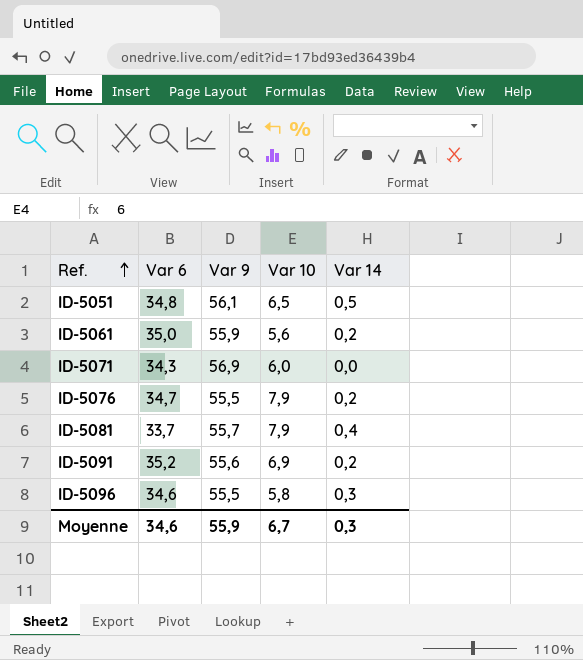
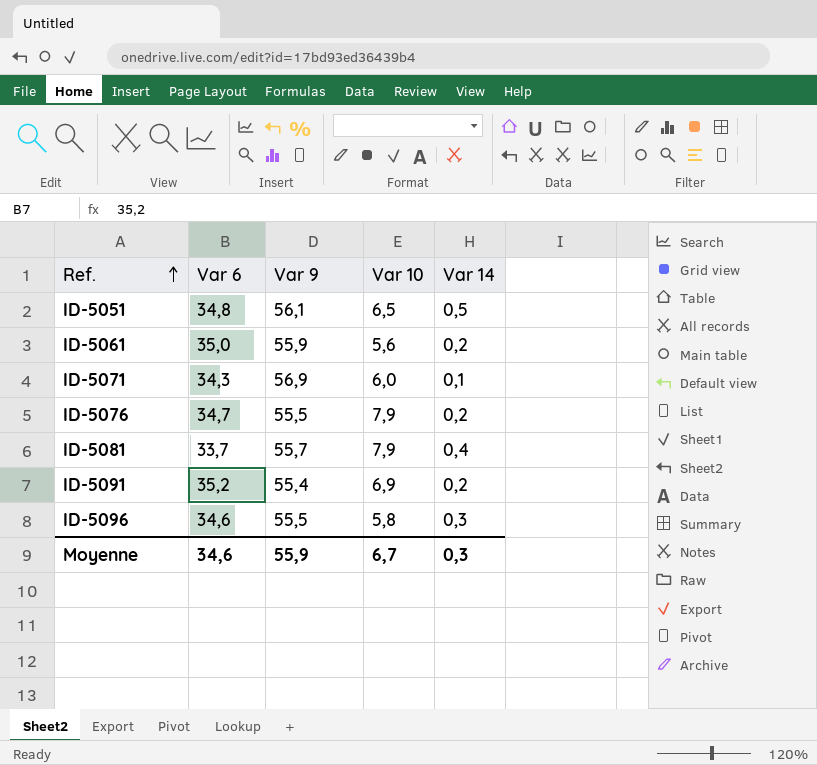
ID-5071 | Var 14: 0,0 -> 0,1
ID-5091 | Var 9: 55,6 -> 55,4

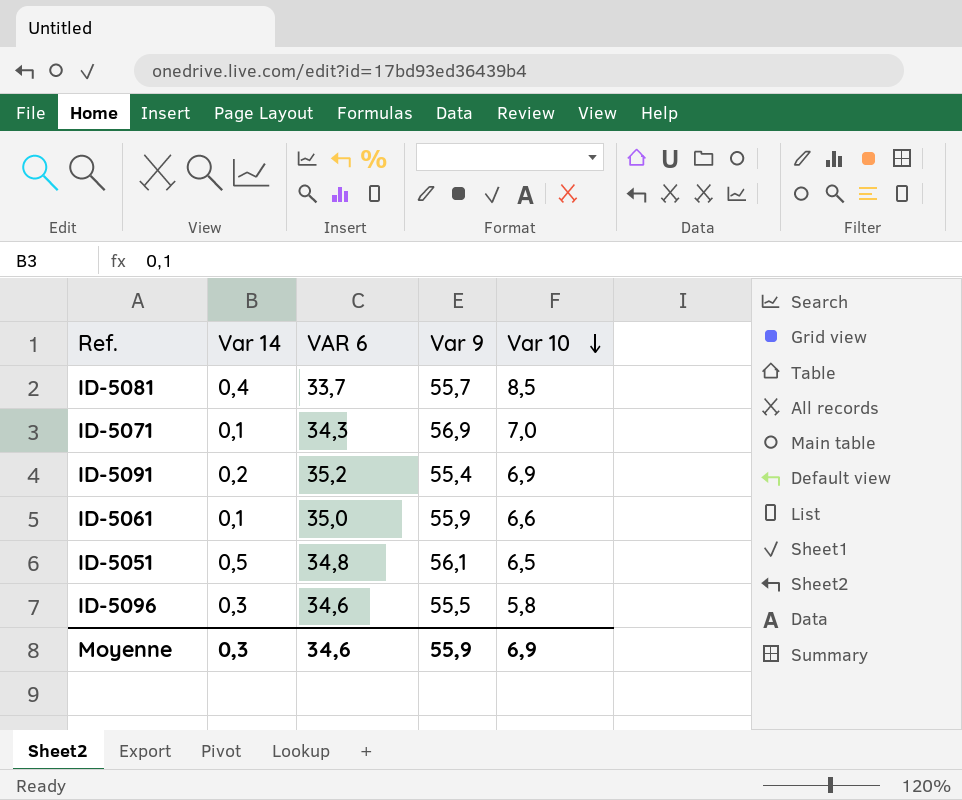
row order: Ref. ascending -> Var 10 descending
column Var 14 | position: 5 -> 2
column name: Var 6 -> VAR 6
row ID-5076: 34,7 | 55,5 | 7,9 | 0,2 -> none
ID-5081 | Var 10: 7,9 -> 8,5
ID-5071 | Var 10: 6,0 -> 7,0
ID-5061 | Var 14: 0,2 -> 0,1
ID-5061 | Var 10: 5,6 -> 6,6
Moyenne | Var 10: 6,7 -> 6,9

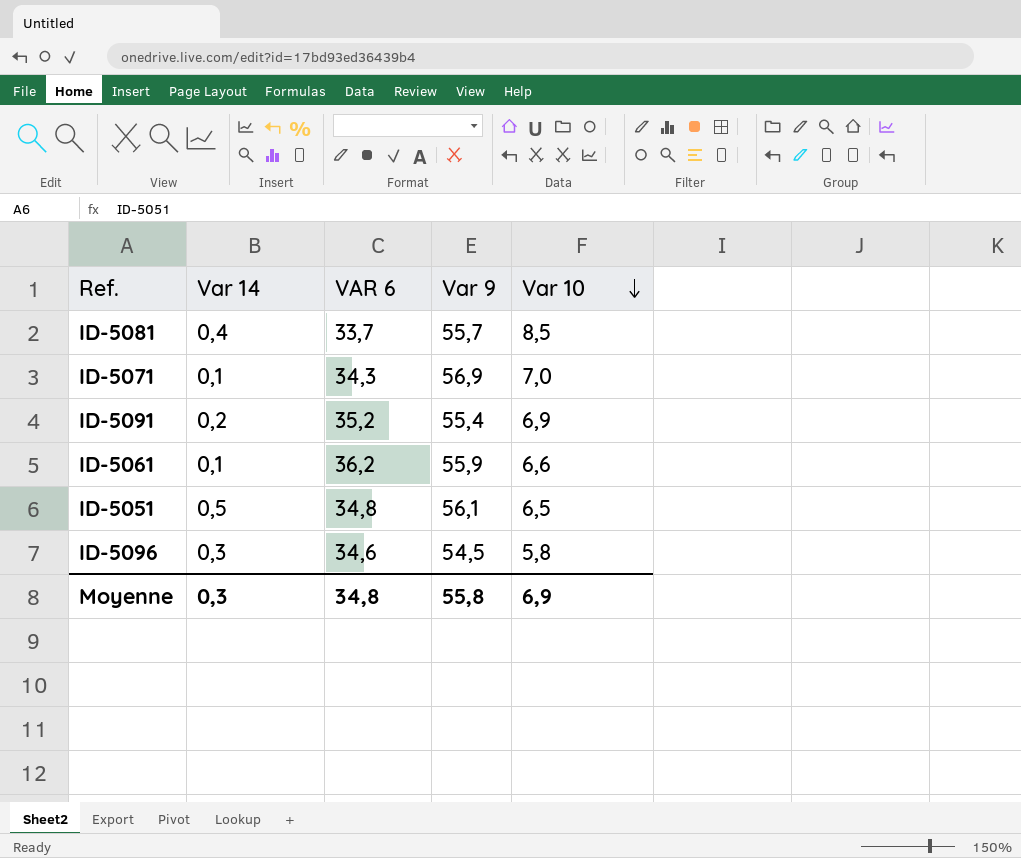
ID-5061 | VAR 6: 35,0 -> 36,2
ID-5096 | Var 9: 55,5 -> 54,5
Moyenne | VAR 6: 34,6 -> 34,8
Moyenne | Var 9: 55,9 -> 55,8

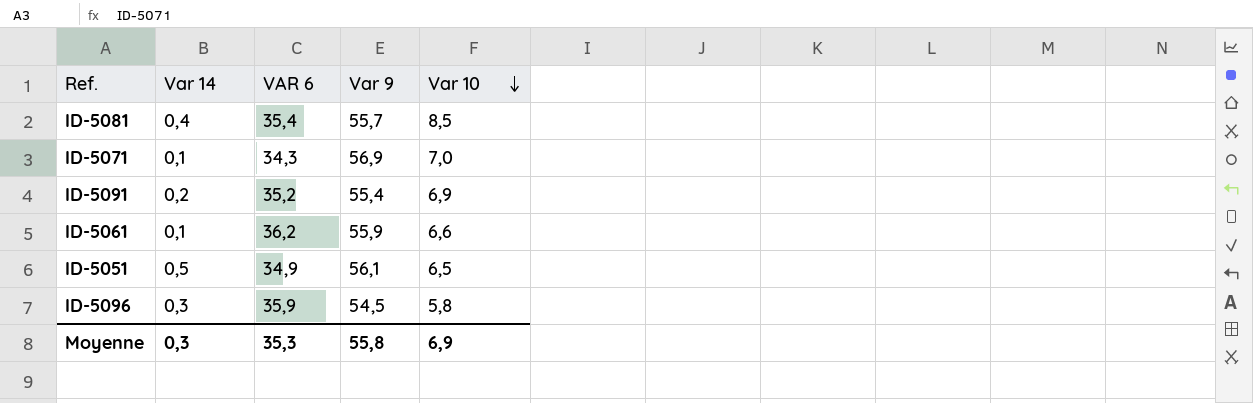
ID-5081 | VAR 6: 33,7 -> 35,4
ID-5051 | VAR 6: 34,8 -> 34,9
ID-5096 | VAR 6: 34,6 -> 35,9
Moyenne | VAR 6: 34,8 -> 35,3

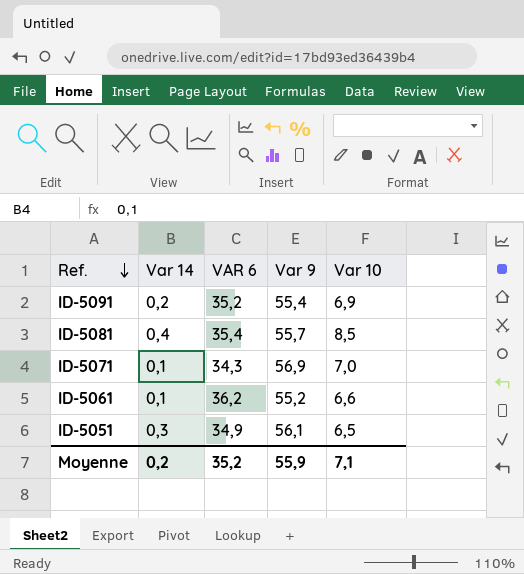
row order: Var 10 descending -> Ref. descending
row ID-5096: 0,3 | 35,9 | 54,5 | 5,8 -> none
ID-5061 | Var 9: 55,9 -> 55,2
ID-5051 | Var 14: 0,5 -> 0,3
Moyenne | Var 14: 0,3 -> 0,2
Moyenne | VAR 6: 35,3 -> 35,2
Moyenne | Var 9: 55,8 -> 55,9
Moyenne | Var 10: 6,9 -> 7,1

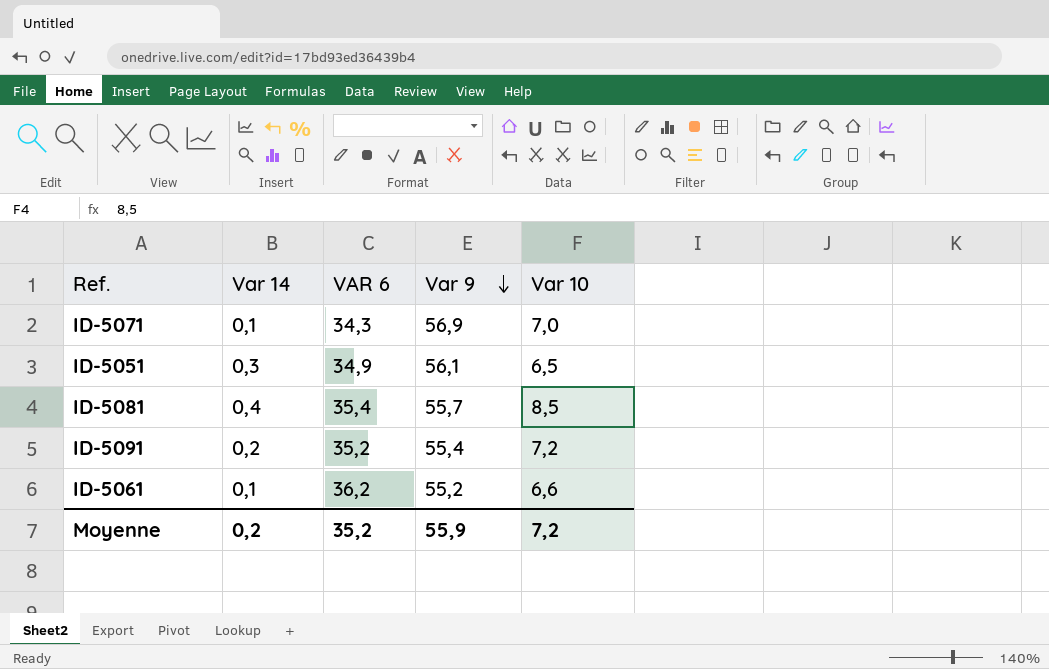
row order: Ref. descending -> Var 9 descending
ID-5091 | Var 10: 6,9 -> 7,2
Moyenne | Var 10: 7,1 -> 7,2

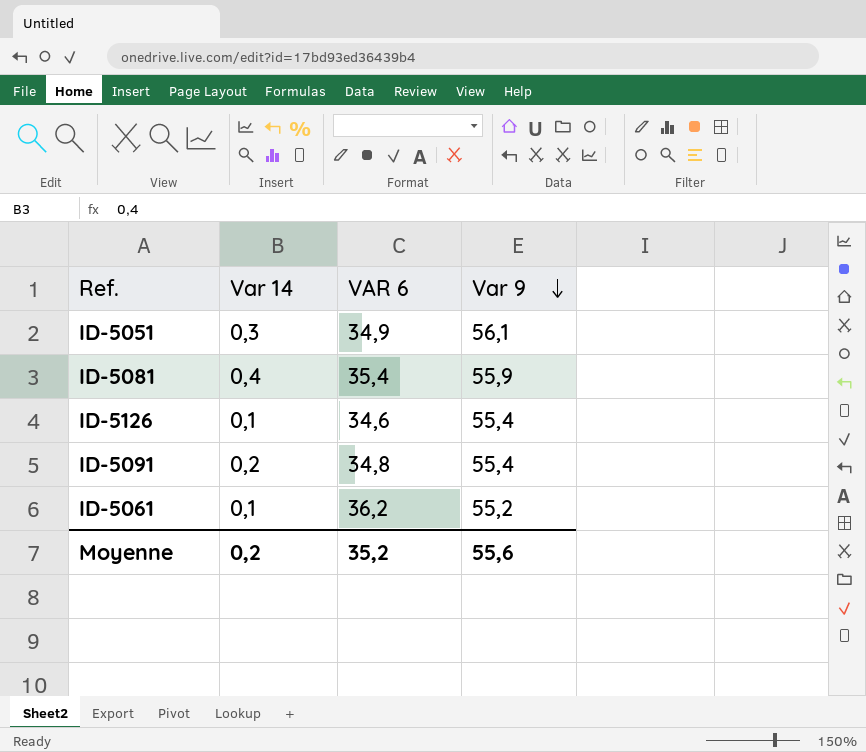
column Var 10 | position: 5 -> none
row ID-5071: 0,1 | 34,3 | 56,9 | 7,0 -> none
ID-5081 | Var 9: 55,7 -> 55,9
row ID-5126: none -> 0,1 | 34,6 | 55,4
ID-5091 | VAR 6: 35,2 -> 34,8
Moyenne | Var 9: 55,9 -> 55,6

